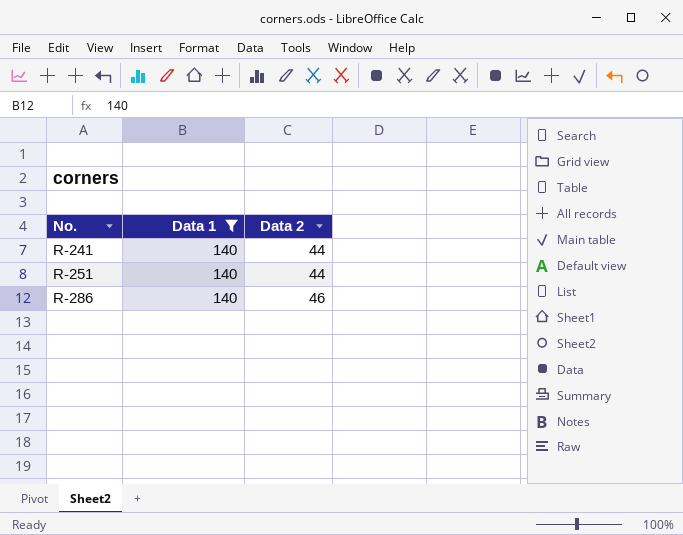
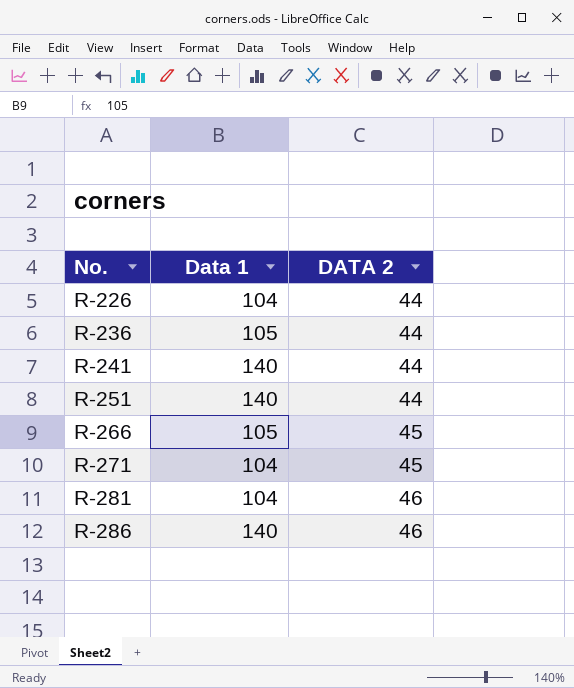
filter: Data 1 = 140 -> none
column name: Data 2 -> DATA 2

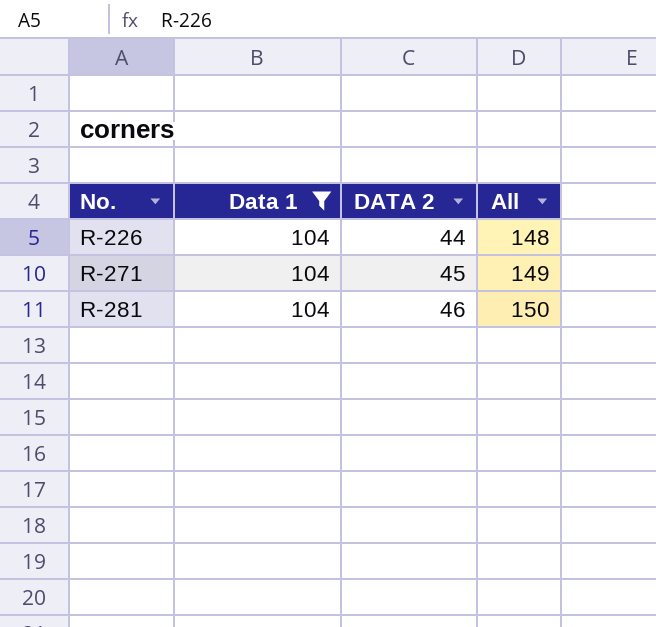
filter: none -> Data 1 = 104
column All | formula: none -> [Data 1] + [DATA 2]

